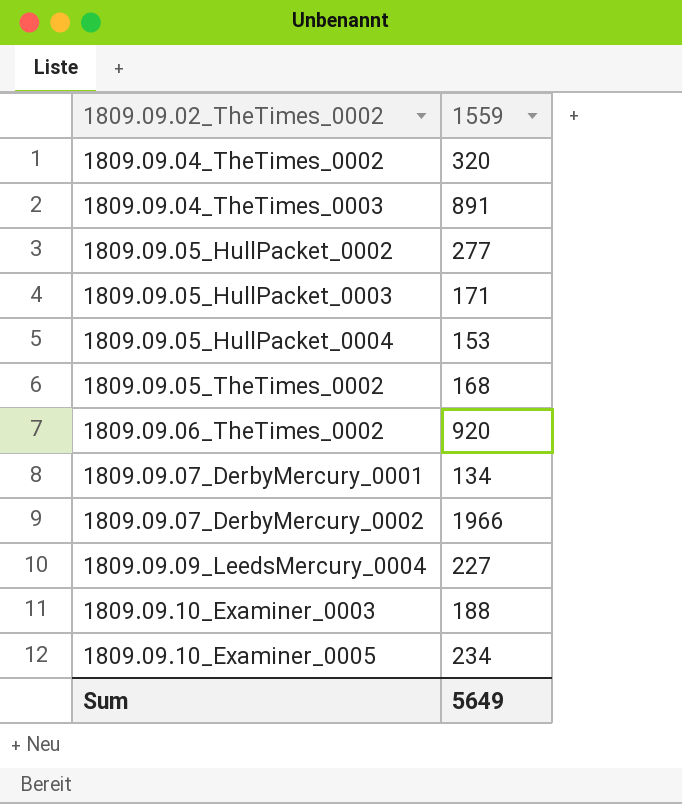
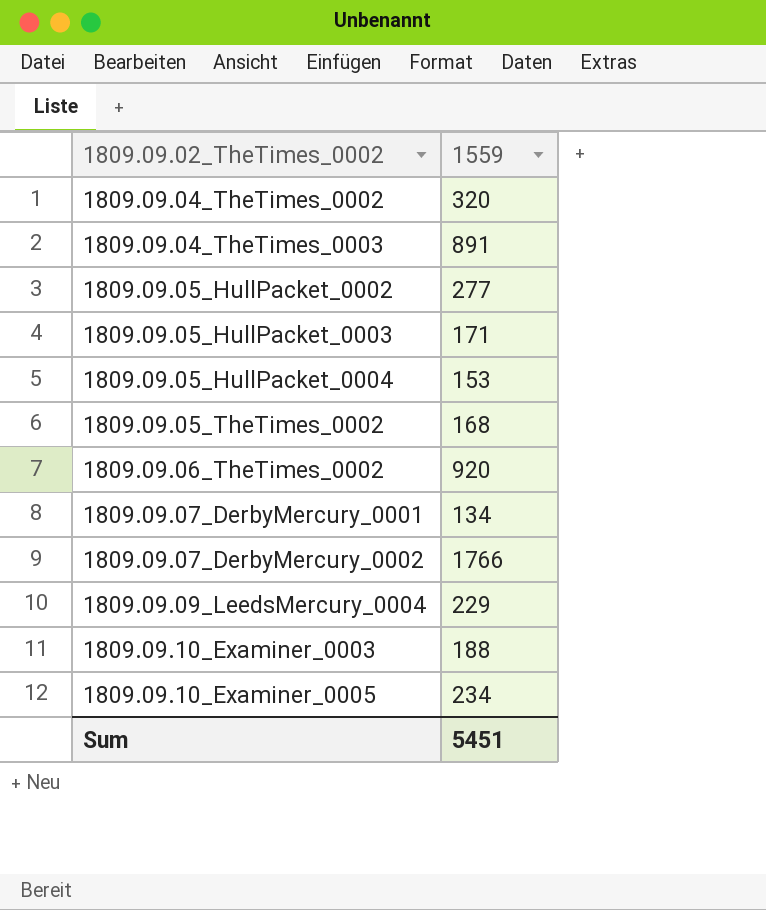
1809.09.07_DerbyMercury_0002 | 1559: 1966 -> 1766
1809.09.09_LeedsMercury_0004 | 1559: 227 -> 229
Sum | 1559: 5649 -> 5451

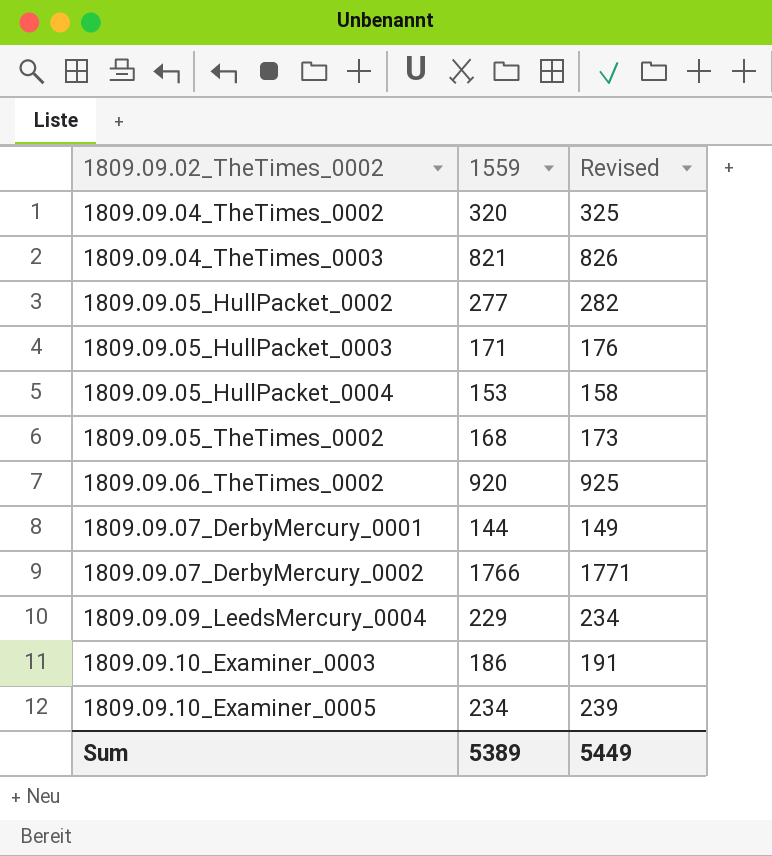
column Revised | formula: none -> [1559] + 5
1809.09.04_TheTimes_0003 | 1559: 891 -> 821
1809.09.07_DerbyMercury_0001 | 1559: 134 -> 144
1809.09.10_Examiner_0003 | 1559: 188 -> 186
Sum | 1559: 5451 -> 5389

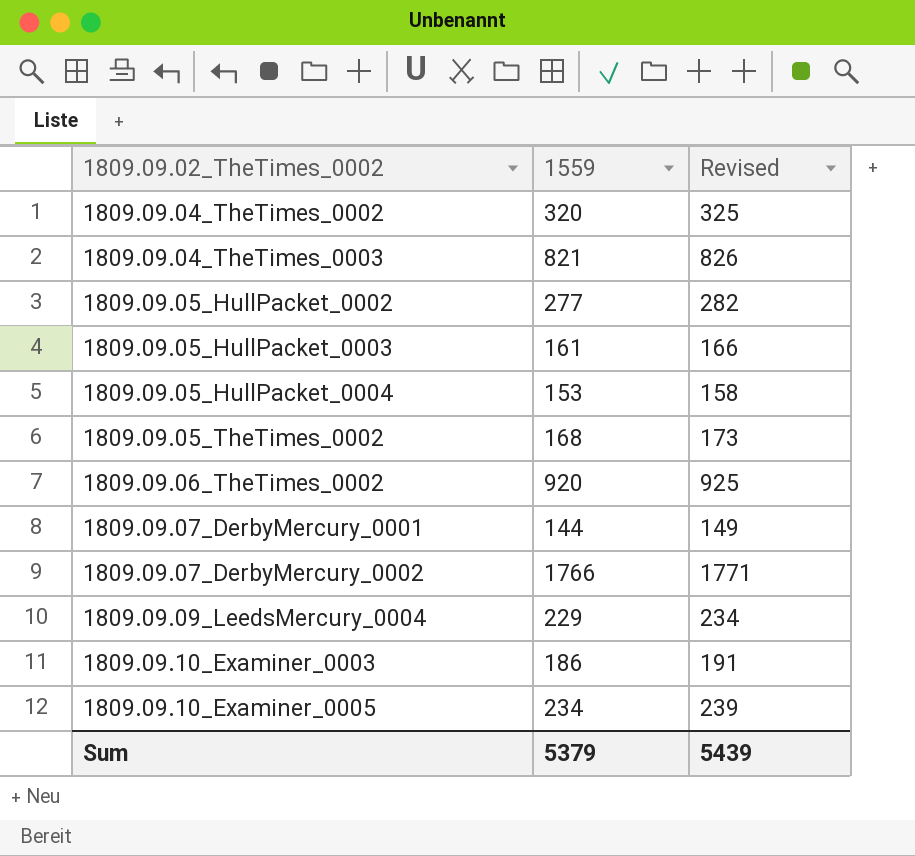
1809.09.05_HullPacket_0003 | 1559: 171 -> 161
1809.09.05_HullPacket_0003 | Revised: 176 -> 166
Sum | 1559: 5389 -> 5379
Sum | Revised: 5449 -> 5439

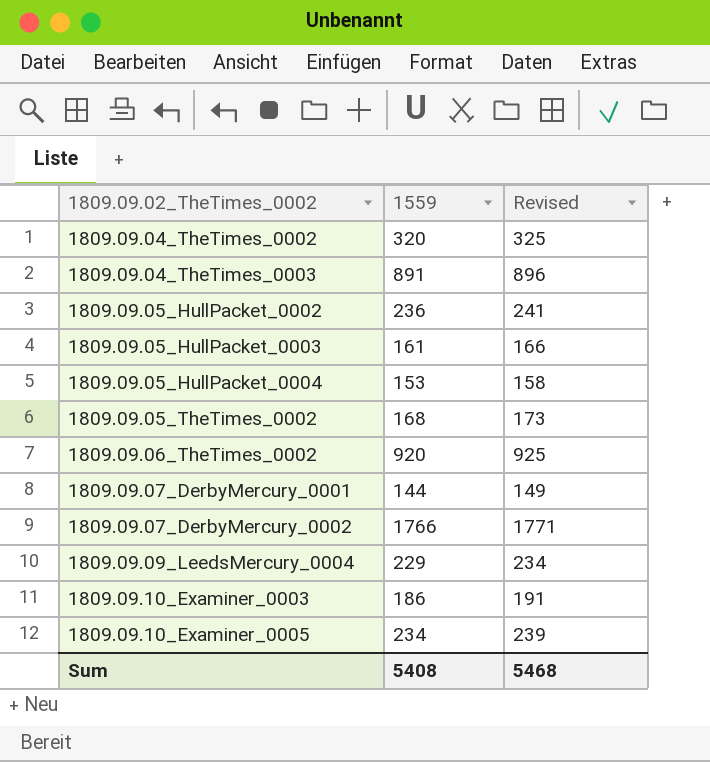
1809.09.04_TheTimes_0003 | 1559: 821 -> 891
1809.09.04_TheTimes_0003 | Revised: 826 -> 896
1809.09.05_HullPacket_0002 | 1559: 277 -> 236
1809.09.05_HullPacket_0002 | Revised: 282 -> 241
Sum | 1559: 5379 -> 5408
Sum | Revised: 5439 -> 5468

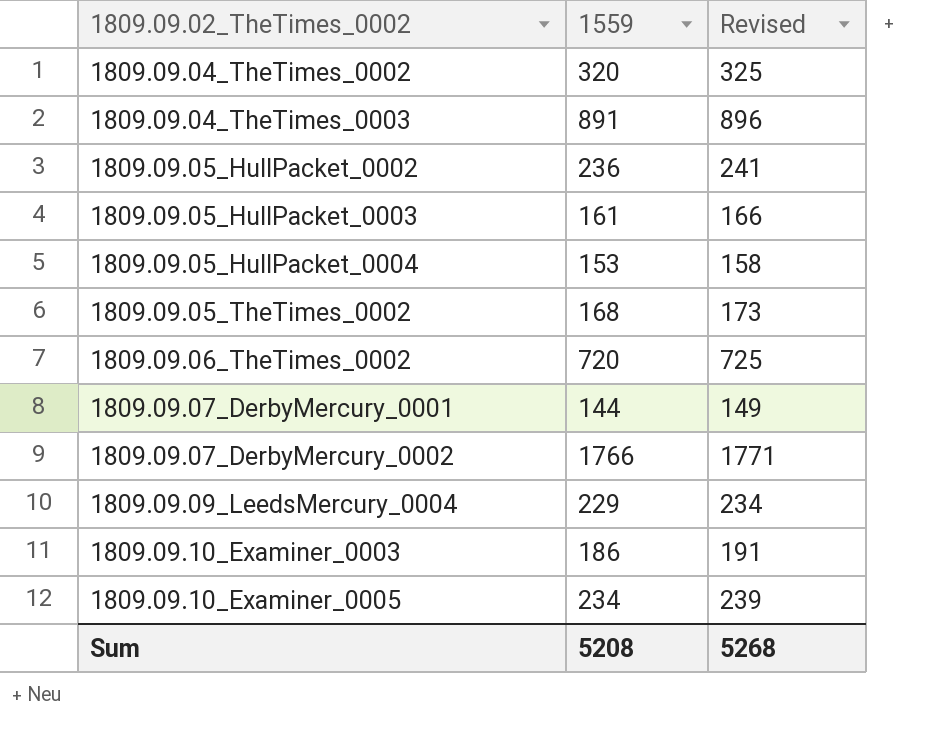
1809.09.06_TheTimes_0002 | 1559: 920 -> 720
1809.09.06_TheTimes_0002 | Revised: 925 -> 725
Sum | 1559: 5408 -> 5208
Sum | Revised: 5468 -> 5268

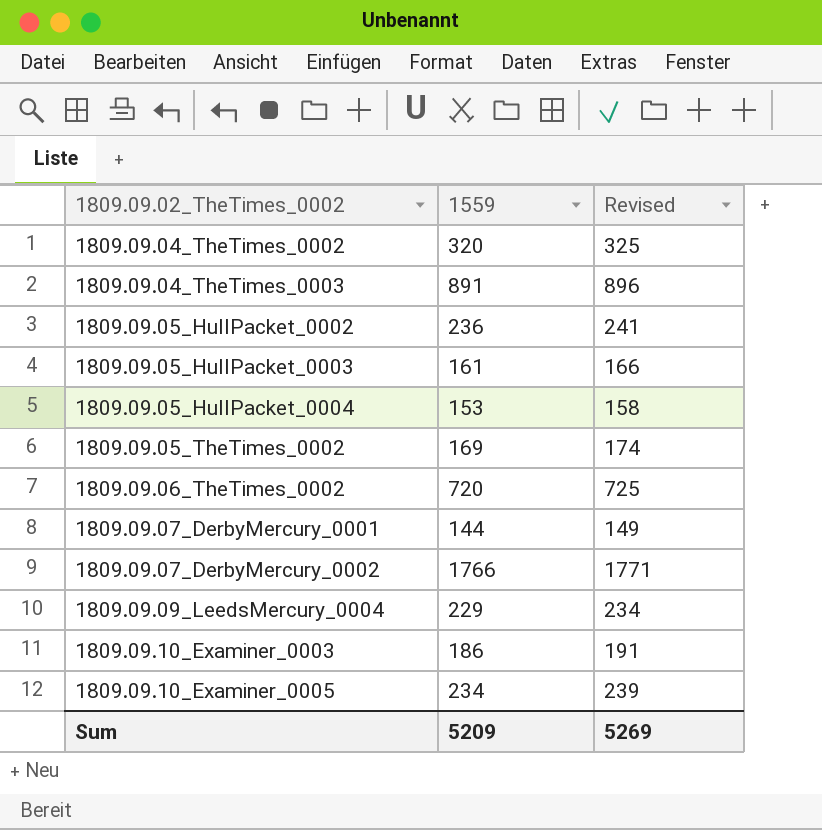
1809.09.05_TheTimes_0002 | 1559: 168 -> 169
1809.09.05_TheTimes_0002 | Revised: 173 -> 174
Sum | 1559: 5208 -> 5209
Sum | Revised: 5268 -> 5269

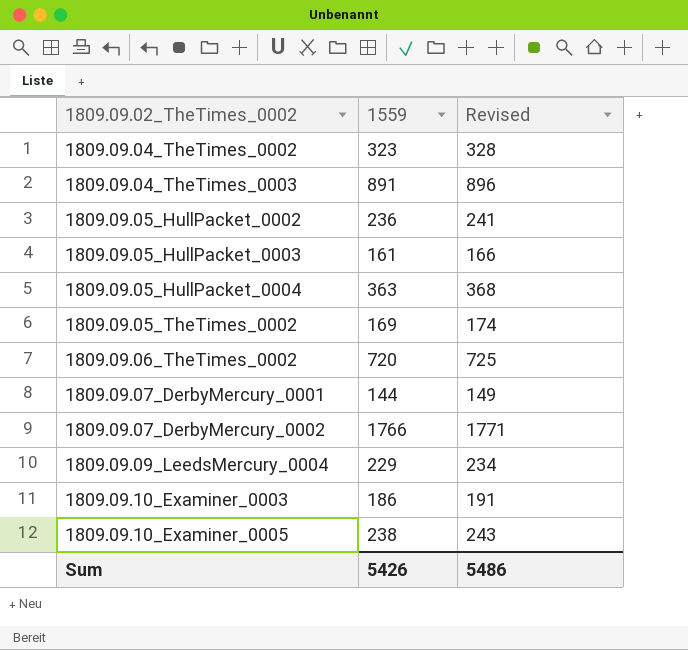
1809.09.04_TheTimes_0002 | 1559: 320 -> 323
1809.09.04_TheTimes_0002 | Revised: 325 -> 328
1809.09.05_HullPacket_0004 | 1559: 153 -> 363
1809.09.05_HullPacket_0004 | Revised: 158 -> 368
1809.09.10_Examiner_0005 | 1559: 234 -> 238
1809.09.10_Examiner_0005 | Revised: 239 -> 243
Sum | 1559: 5209 -> 5426
Sum | Revised: 5269 -> 5486

